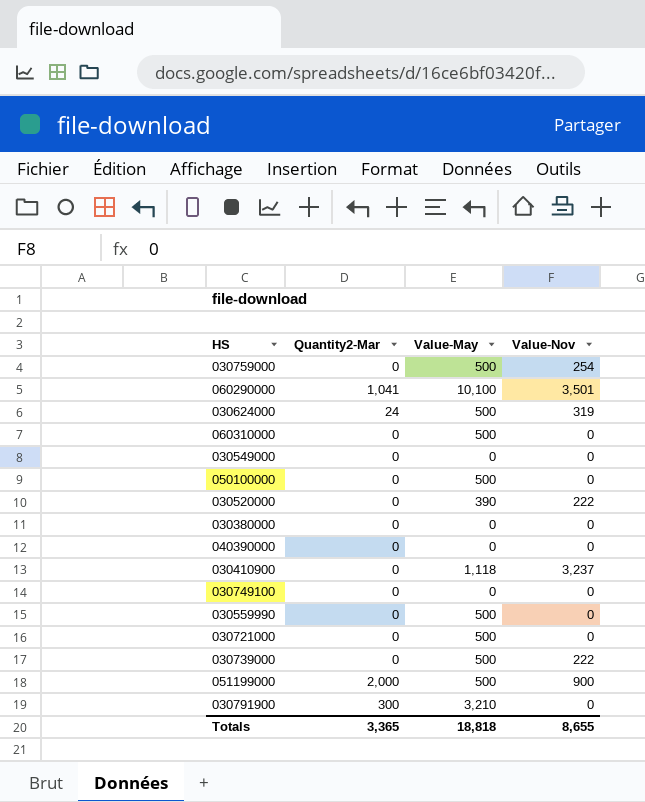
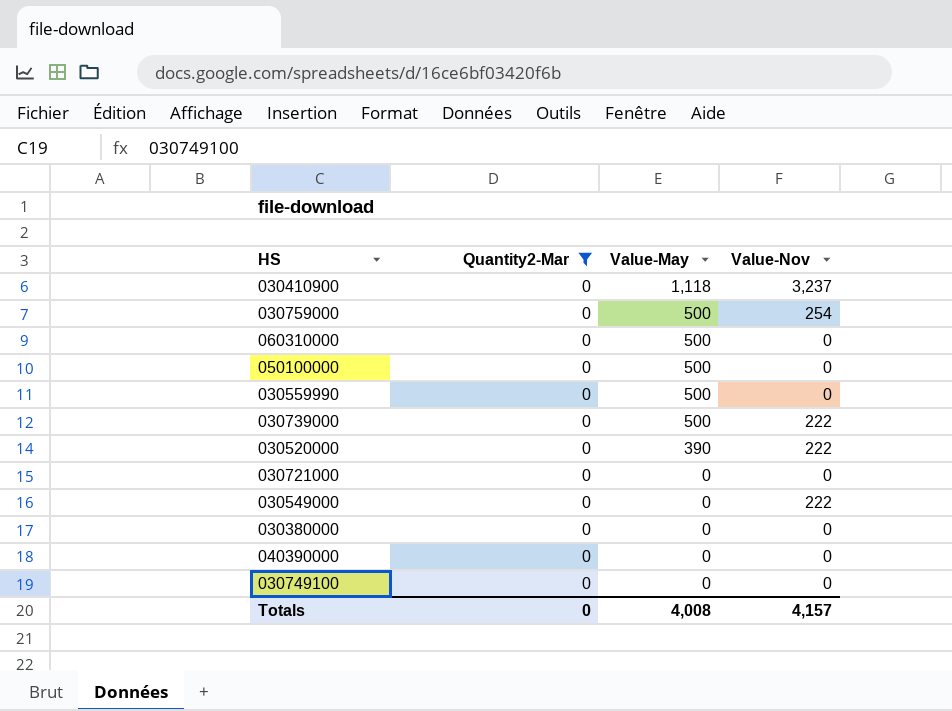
filter: none -> Quantity2-Mar = 0
row order: none -> Value-May descending
030721000 | Value-May: 500 -> 0
030549000 | Value-Nov: 0 -> 222
Totals | Quantity2-Mar: 3,365 -> 0
Totals | Value-May: 18,818 -> 4,008
Totals | Value-Nov: 8,655 -> 4,157

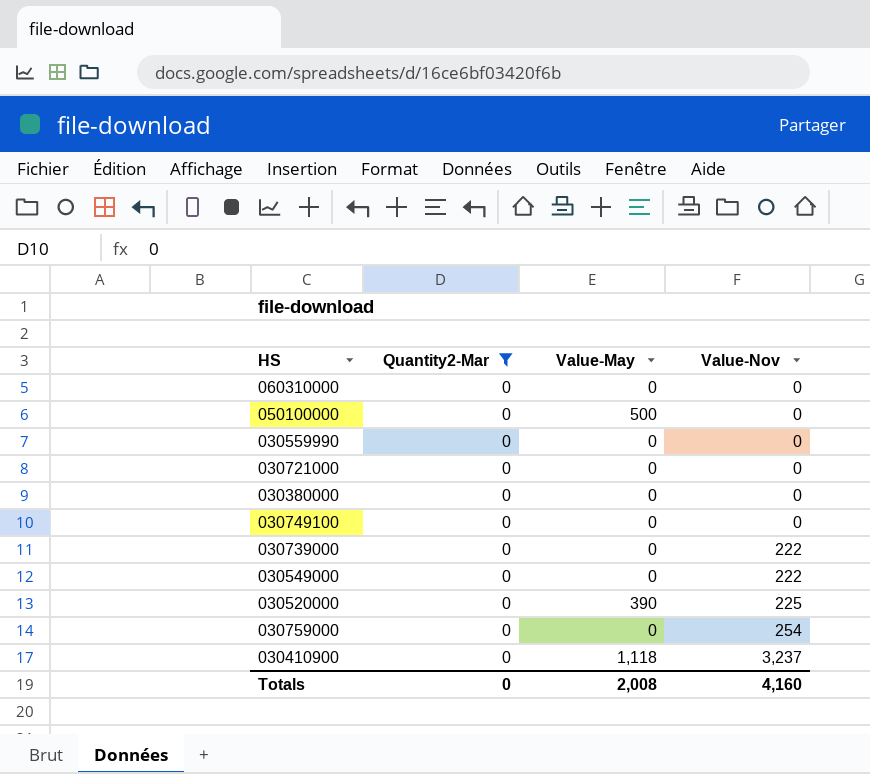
row order: Value-May descending -> Value-Nov ascending
row 040390000: 0 | 0 | 0 -> none
060310000 | Value-May: 500 -> 0
030559990 | Value-May: 500 -> 0
030739000 | Value-May: 500 -> 0
030520000 | Value-Nov: 222 -> 225
030759000 | Value-May: 500 -> 0
Totals | Value-May: 4,008 -> 2,008
Totals | Value-Nov: 4,157 -> 4,160

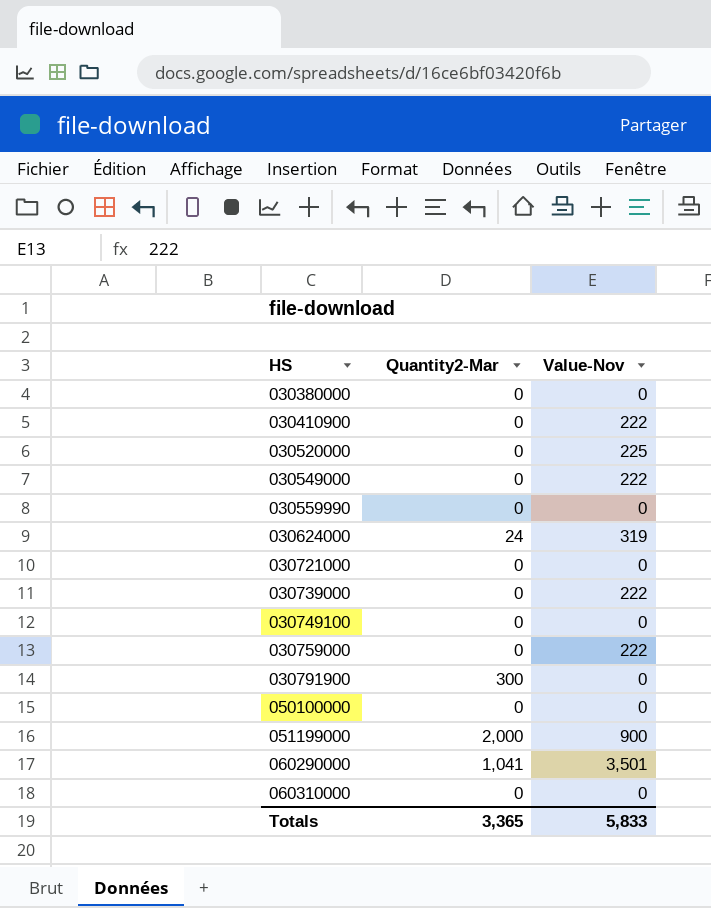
filter: Quantity2-Mar = 0 -> none
row order: Value-Nov ascending -> HS ascending
column Value-May | position: 3 -> none
030410900 | Value-Nov: 3,237 -> 222
030759000 | Value-Nov: 254 -> 222
Totals | Quantity2-Mar: 0 -> 3,365
Totals | Value-Nov: 4,160 -> 5,833

